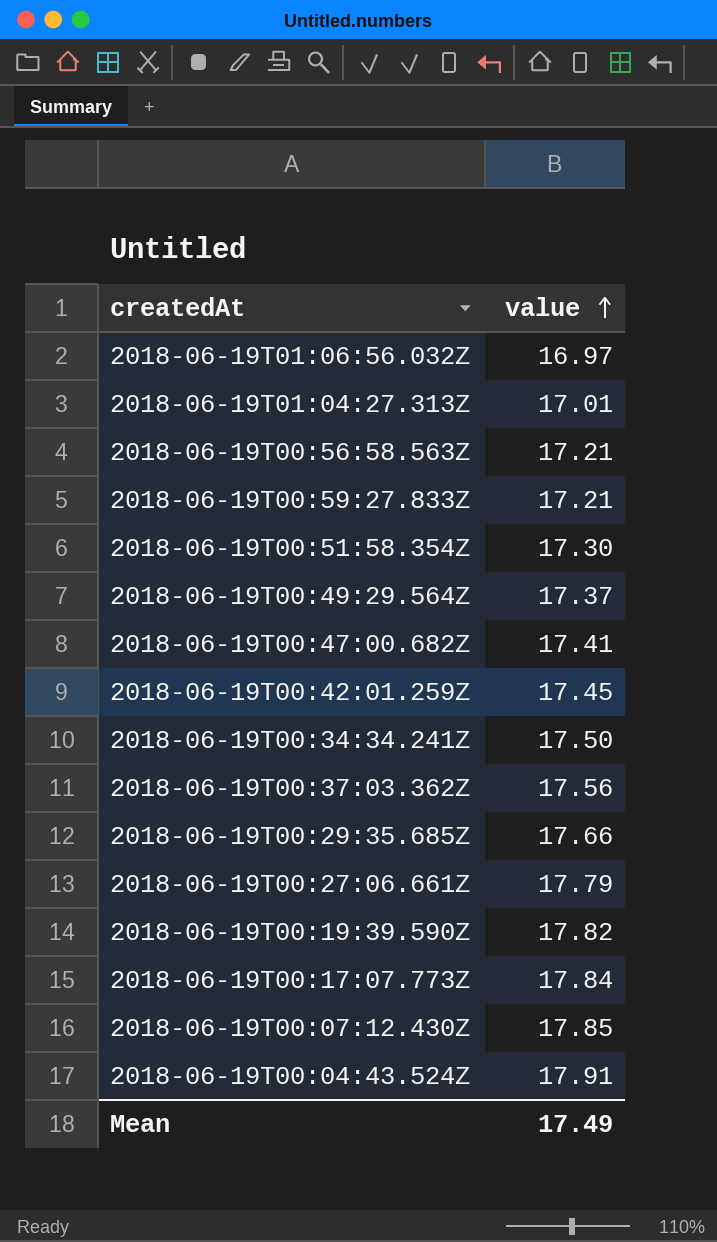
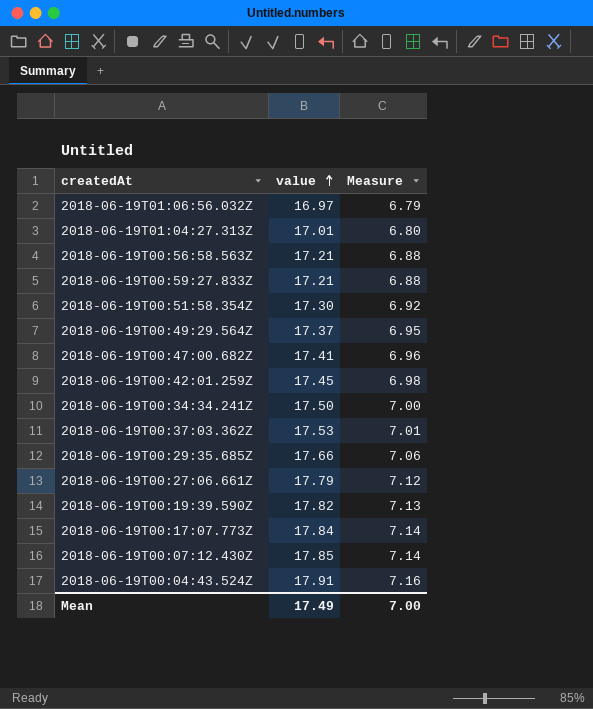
column Measure | formula: none -> [value] * 0.4
2018-06-19T00:37:03.362Z | value: 17.56 -> 17.53

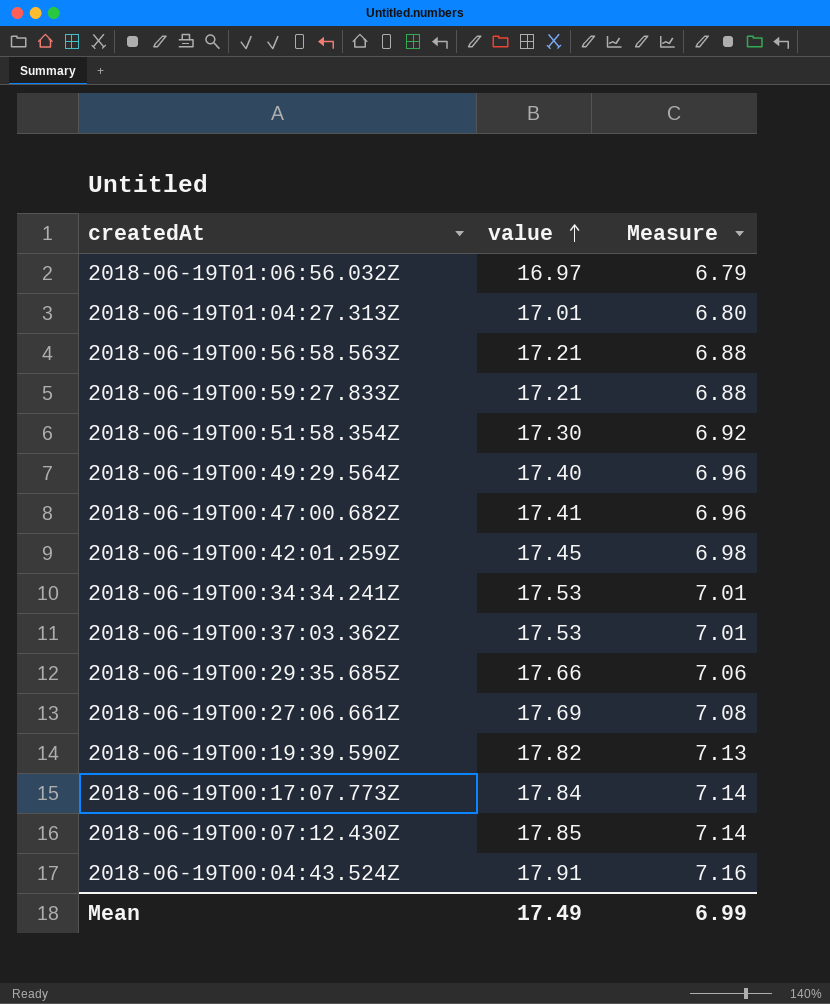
2018-06-19T00:49:29.564Z | value: 17.37 -> 17.40
2018-06-19T00:49:29.564Z | Measure: 6.95 -> 6.96
2018-06-19T00:34:34.241Z | value: 17.50 -> 17.53
2018-06-19T00:34:34.241Z | Measure: 7.00 -> 7.01
2018-06-19T00:27:06.661Z | value: 17.79 -> 17.69
2018-06-19T00:27:06.661Z | Measure: 7.12 -> 7.08
Mean | Measure: 7.00 -> 6.99

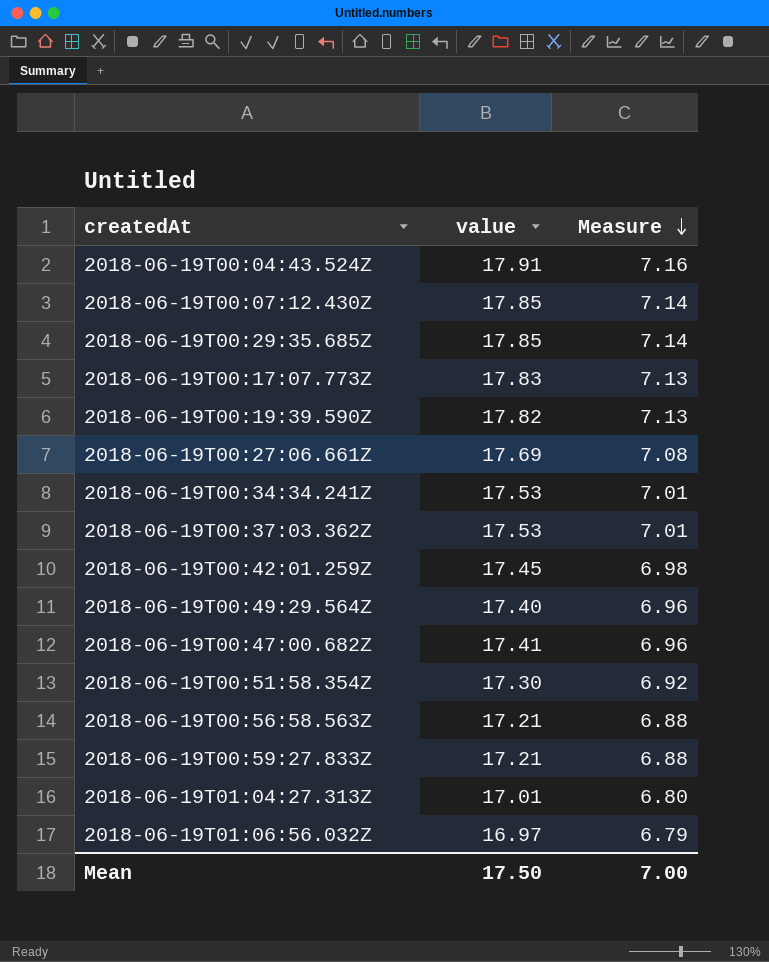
row order: value ascending -> Measure descending
2018-06-19T00:29:35.685Z | value: 17.66 -> 17.85
2018-06-19T00:29:35.685Z | Measure: 7.06 -> 7.14
2018-06-19T00:17:07.773Z | value: 17.84 -> 17.83
2018-06-19T00:17:07.773Z | Measure: 7.14 -> 7.13
Mean | value: 17.49 -> 17.50
Mean | Measure: 6.99 -> 7.00

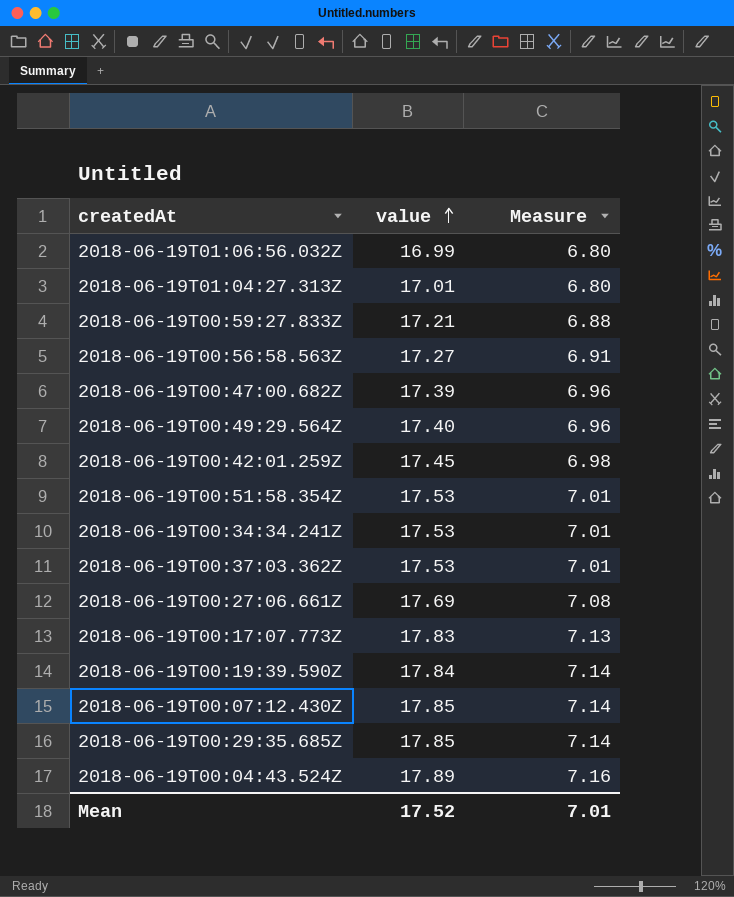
row order: Measure descending -> value ascending
2018-06-19T01:06:56.032Z | value: 16.97 -> 16.99
2018-06-19T01:06:56.032Z | Measure: 6.79 -> 6.80
2018-06-19T00:56:58.563Z | value: 17.21 -> 17.27
2018-06-19T00:56:58.563Z | Measure: 6.88 -> 6.91
2018-06-19T00:47:00.682Z | value: 17.41 -> 17.39
2018-06-19T00:51:58.354Z | value: 17.30 -> 17.53
2018-06-19T00:51:58.354Z | Measure: 6.92 -> 7.01
2018-06-19T00:19:39.590Z | value: 17.82 -> 17.84
2018-06-19T00:19:39.590Z | Measure: 7.13 -> 7.14
2018-06-19T00:04:43.524Z | value: 17.91 -> 17.89
Mean | value: 17.50 -> 17.52
Mean | Measure: 7.00 -> 7.01

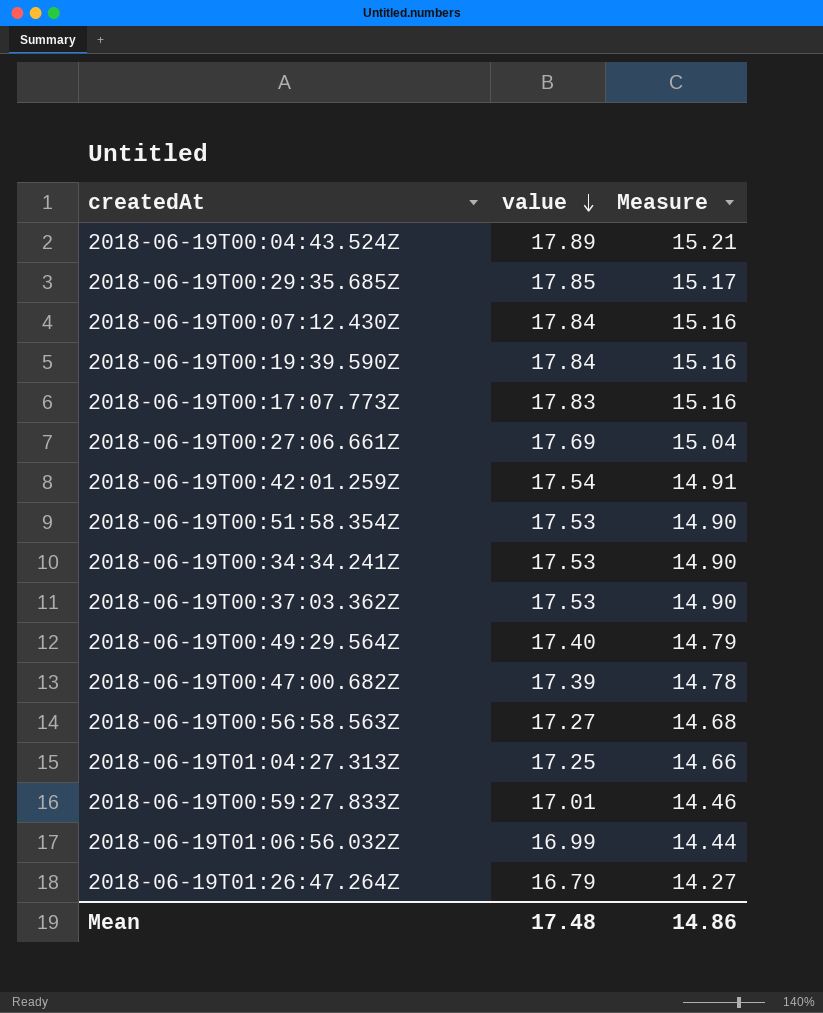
row order: value ascending -> value descending
column Measure | formula: [value] * 0.4 -> [value] * 0.85
2018-06-19T00:07:12.430Z | value: 17.85 -> 17.84
2018-06-19T00:42:01.259Z | value: 17.45 -> 17.54
2018-06-19T01:04:27.313Z | value: 17.01 -> 17.25
2018-06-19T00:59:27.833Z | value: 17.21 -> 17.01
row 2018-06-19T01:26:47.264Z: none -> 16.79 | 14.27
Mean | value: 17.52 -> 17.48
Mean | Measure: 7.01 -> 14.86

